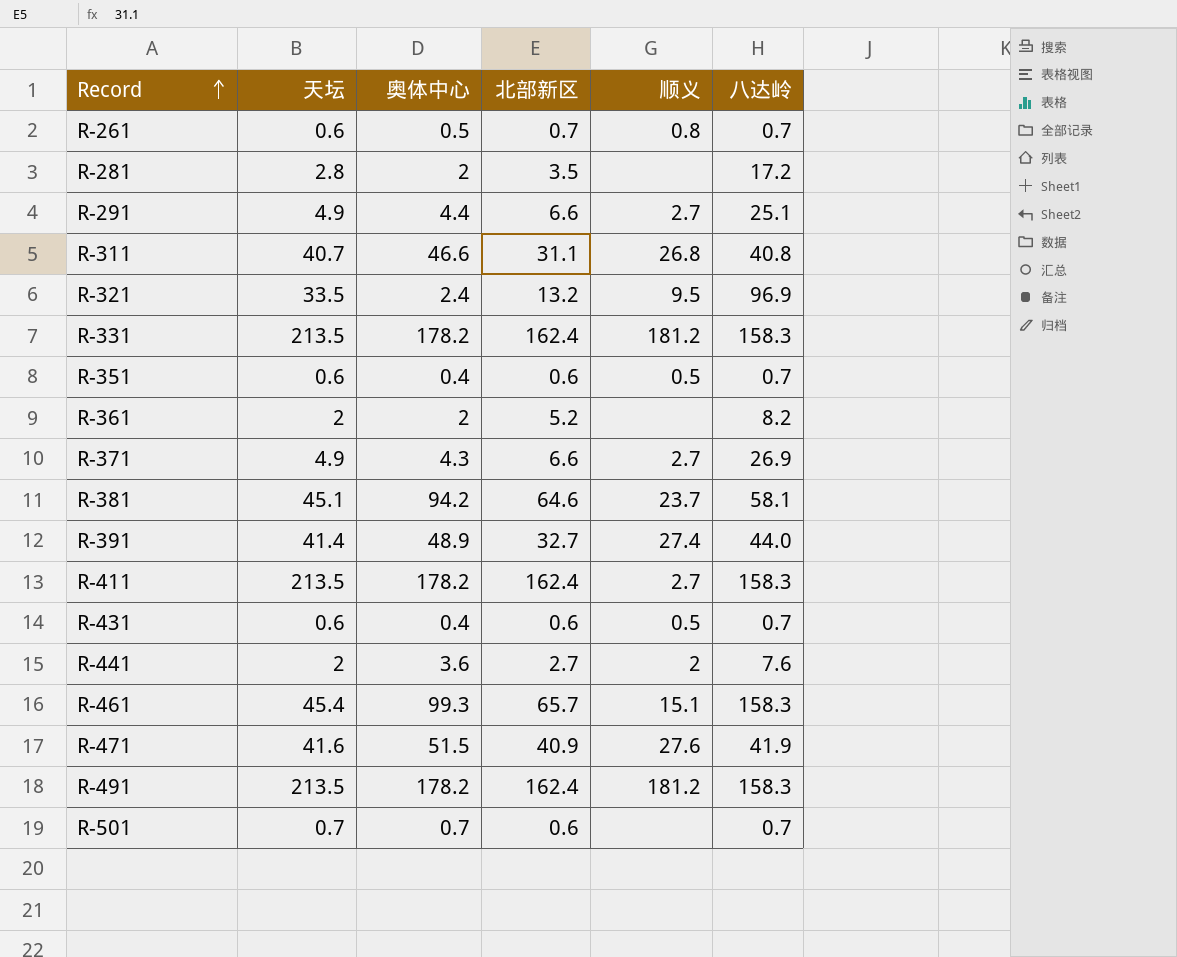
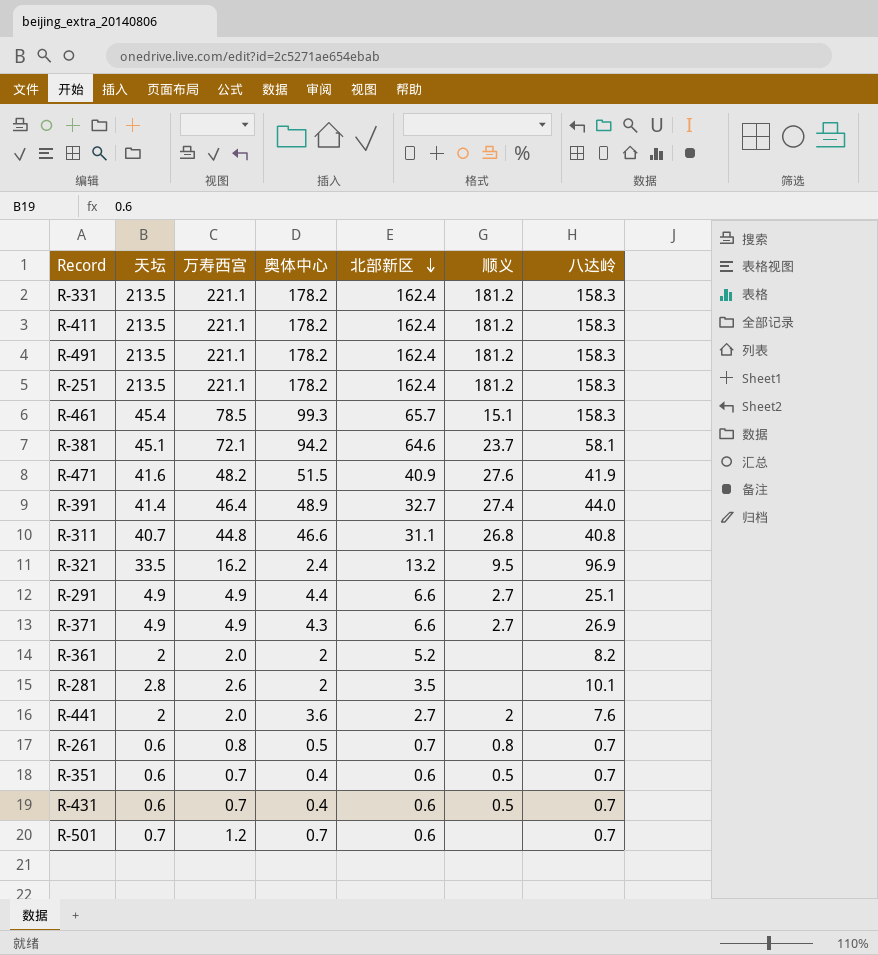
row order: Record ascending -> 北部新区 descending
column 万寿西宫 | position: none -> 3
R-411 | 顺义: 2.7 -> 181.2
row R-251: none -> 213.5 | 221.1 | 178.2 | 162.4 | 181.2 | 158.3
R-281 | 八达岭: 17.2 -> 10.1

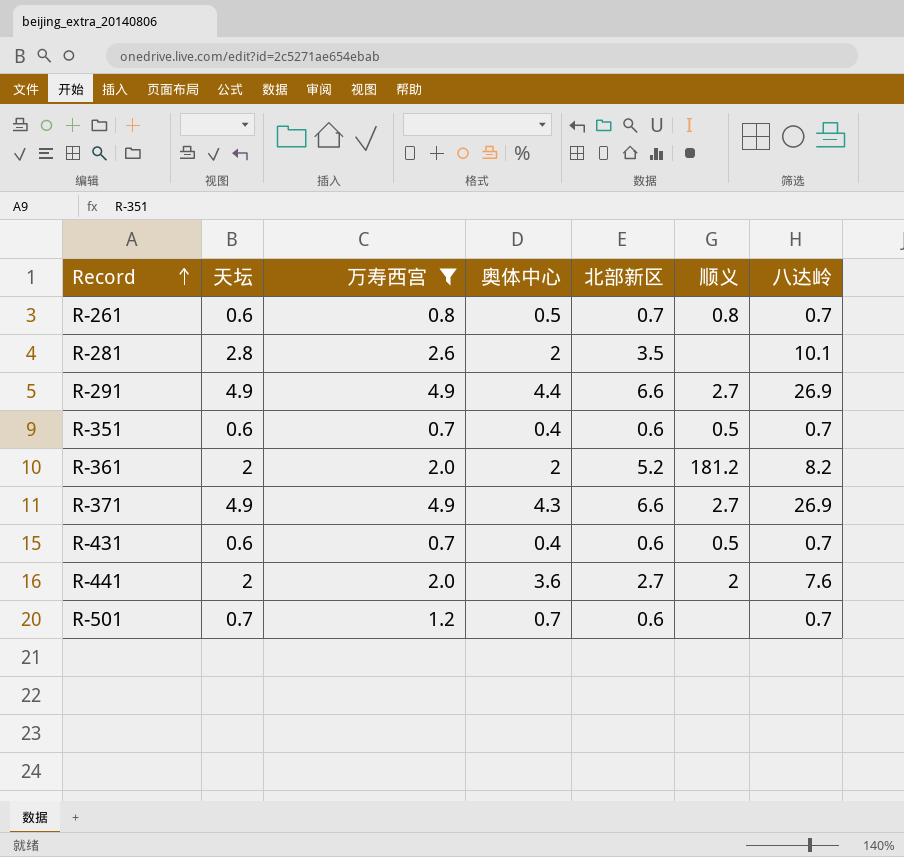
filter: none -> 万寿西宫 <= 4.9
row order: 北部新区 descending -> Record ascending
R-291 | 八达岭: 25.1 -> 26.9
R-361 | 顺义: none -> 181.2

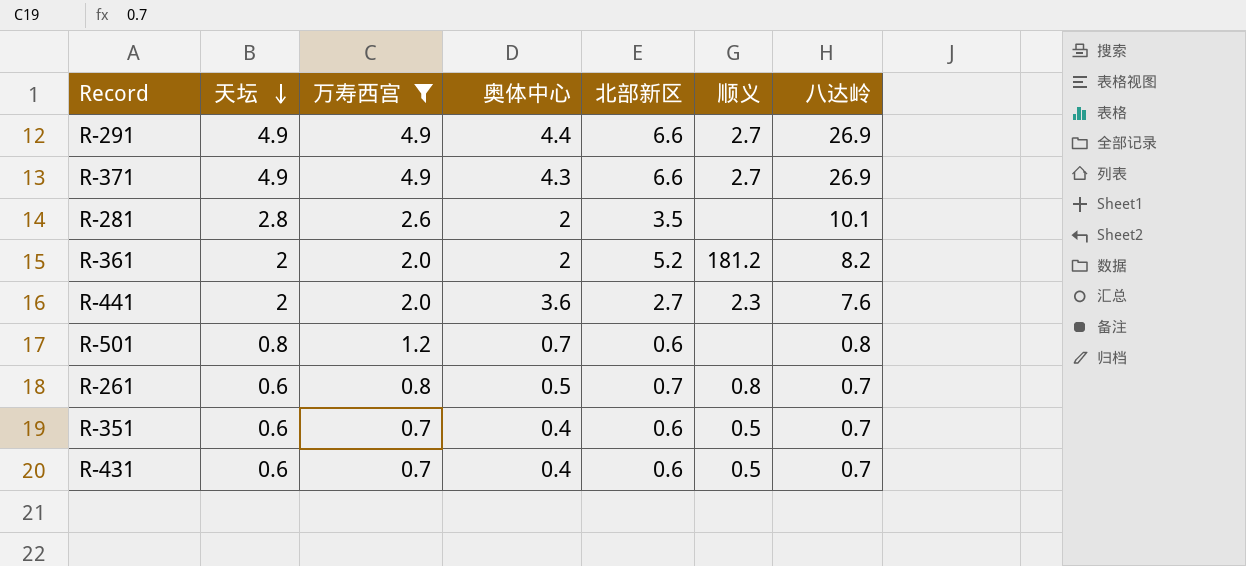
row order: Record ascending -> 天坛 descending
R-441 | 顺义: 2 -> 2.3
R-501 | 天坛: 0.7 -> 0.8
R-501 | 八达岭: 0.7 -> 0.8

